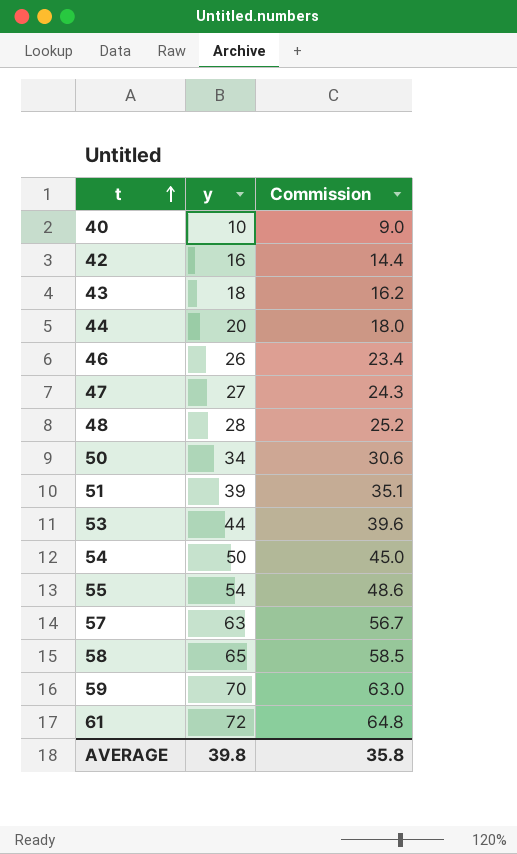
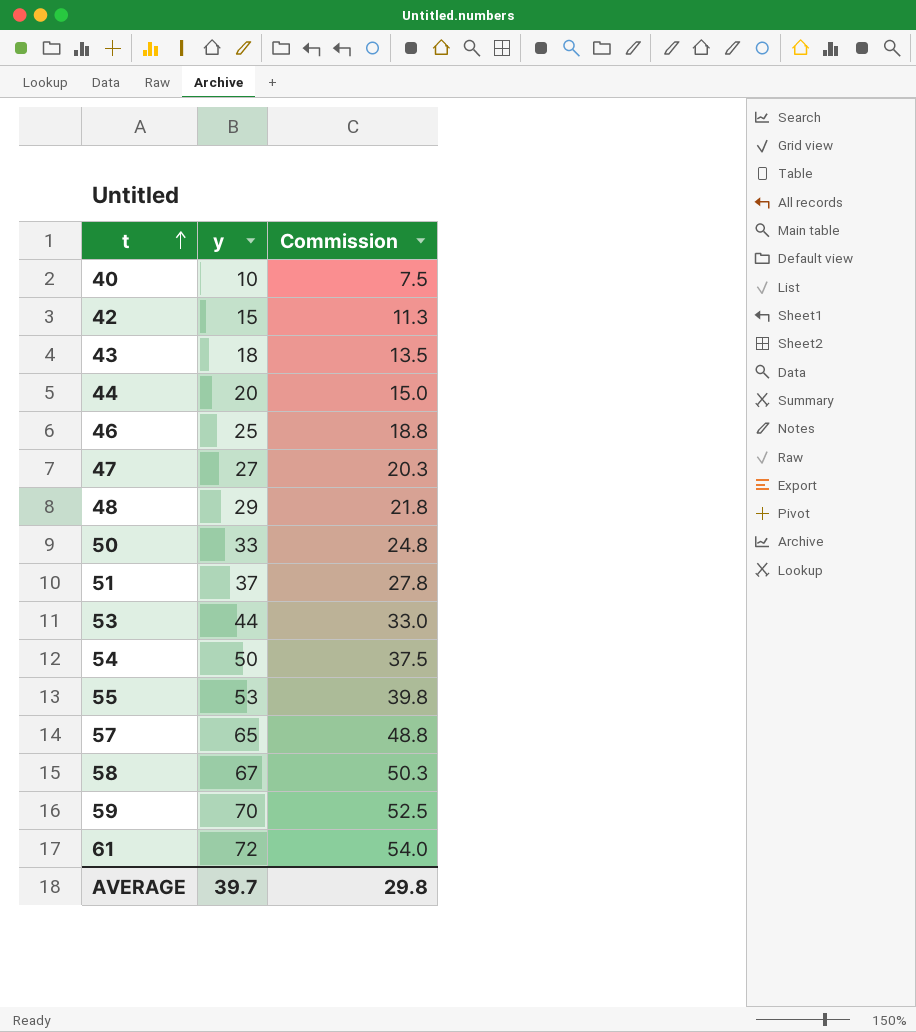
column Commission | formula: [y] * 0.9 -> [y] * 0.75
42 | y: 16 -> 15
46 | y: 26 -> 25
48 | y: 28 -> 29
50 | y: 34 -> 33
51 | y: 39 -> 37
55 | y: 54 -> 53
57 | y: 63 -> 65
58 | y: 65 -> 67
AVERAGE | y: 39.8 -> 39.7
AVERAGE | Commission: 35.8 -> 29.8

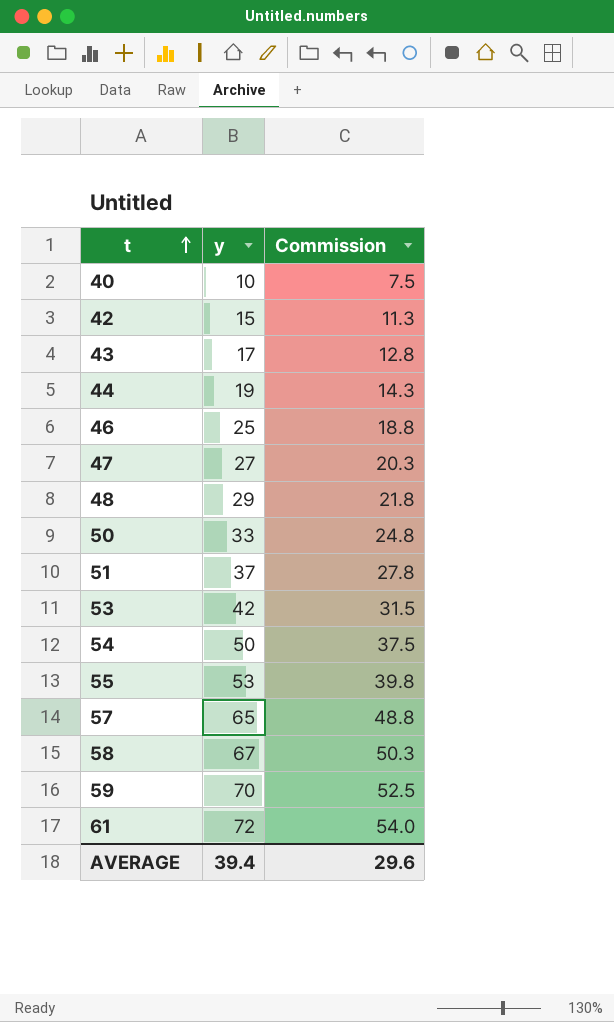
43 | y: 18 -> 17
43 | Commission: 13.5 -> 12.8
44 | y: 20 -> 19
44 | Commission: 15.0 -> 14.3
53 | y: 44 -> 42
53 | Commission: 33.0 -> 31.5
AVERAGE | y: 39.7 -> 39.4
AVERAGE | Commission: 29.8 -> 29.6

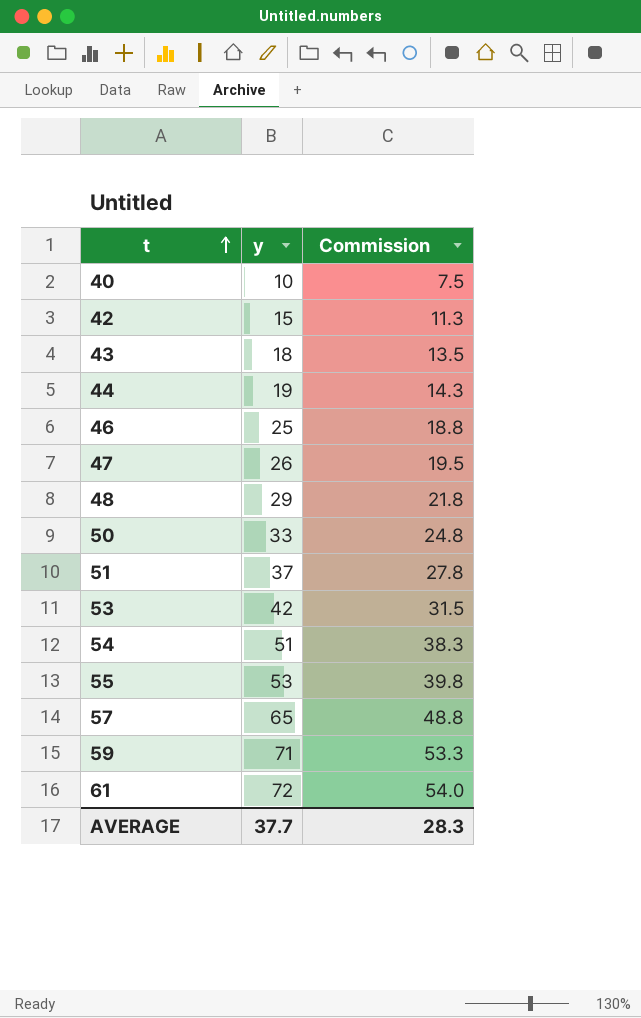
row 58: 67 | 50.3 -> none
43 | y: 17 -> 18
43 | Commission: 12.8 -> 13.5
47 | y: 27 -> 26
47 | Commission: 20.3 -> 19.5
54 | y: 50 -> 51
54 | Commission: 37.5 -> 38.3
59 | y: 70 -> 71
59 | Commission: 52.5 -> 53.3
AVERAGE | y: 39.4 -> 37.7
AVERAGE | Commission: 29.6 -> 28.3

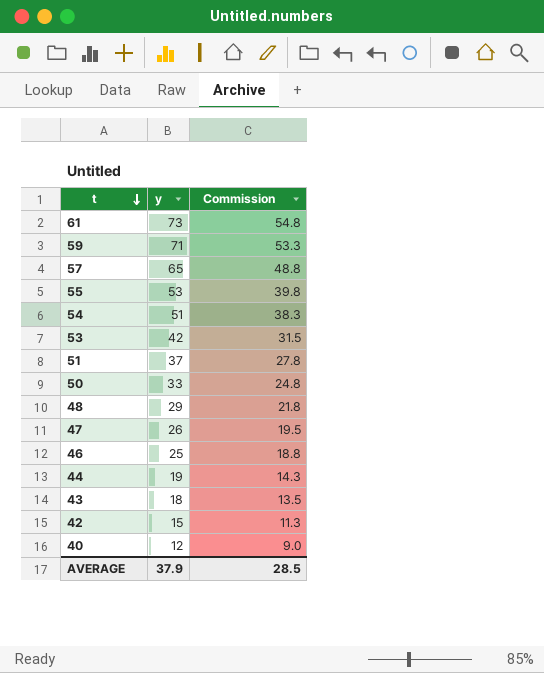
row order: t ascending -> t descending
61 | y: 72 -> 73
61 | Commission: 54.0 -> 54.8
40 | y: 10 -> 12
40 | Commission: 7.5 -> 9.0
AVERAGE | y: 37.7 -> 37.9
AVERAGE | Commission: 28.3 -> 28.5

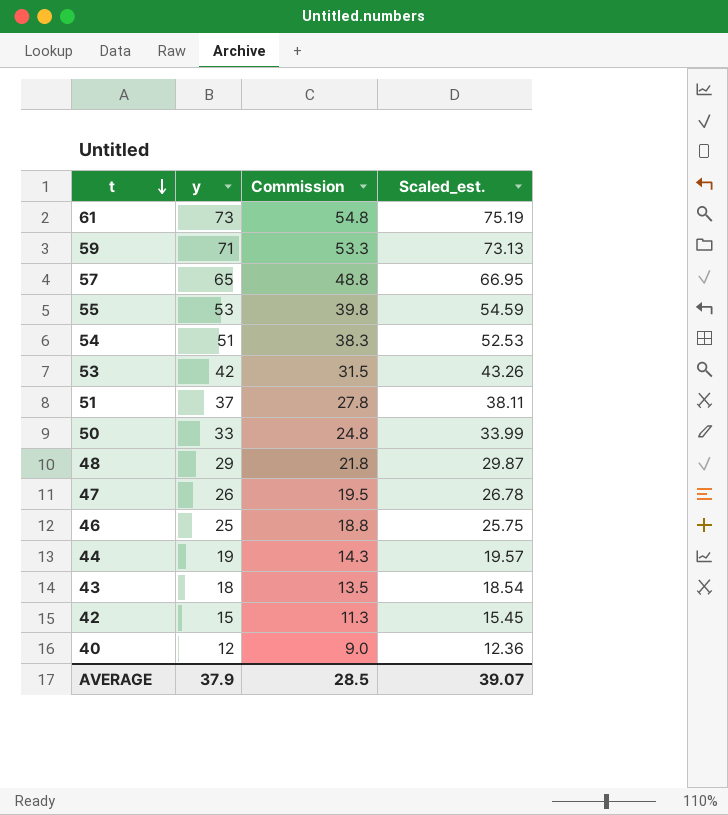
column Scaled_est. | formula: none -> [y] * 1.03

